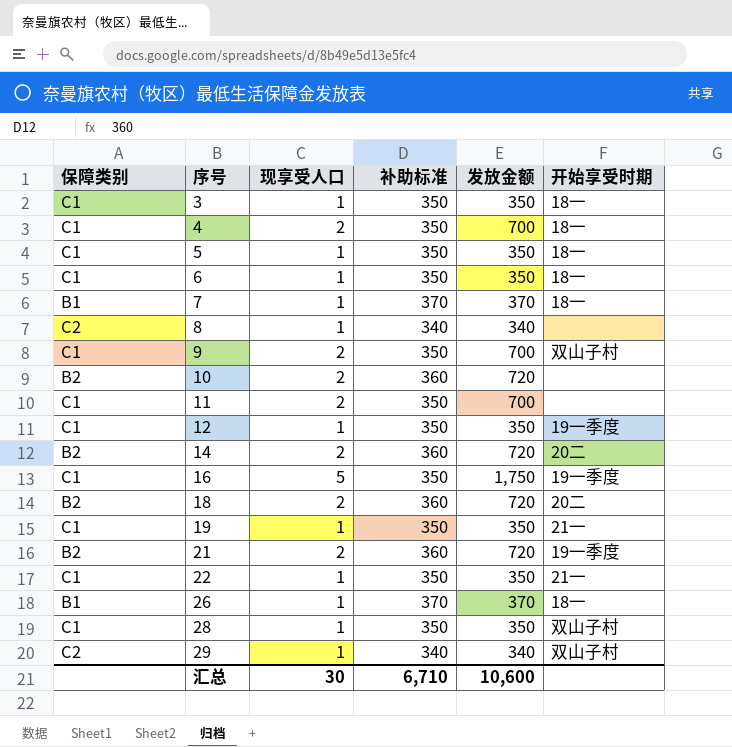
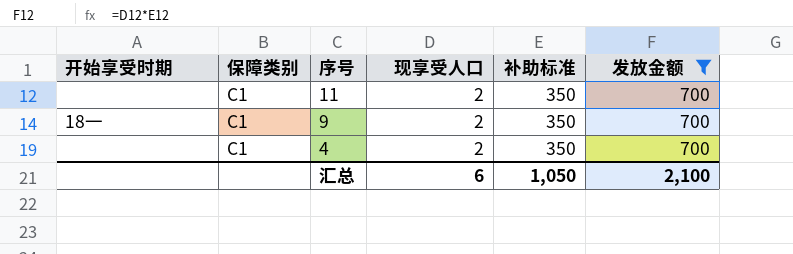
filter: none -> 发放金额 = 700
row order: 序号 ascending -> 序号 descending
column 开始享受时期 | position: 6 -> 1
9 | 开始享受时期: 双山子村 -> 18一
4 | 开始享受时期: 18一 -> none
汇总 | 现享受人口: 30 -> 6
汇总 | 补助标准: 6,710 -> 1,050
汇总 | 发放金额: 10,600 -> 2,100

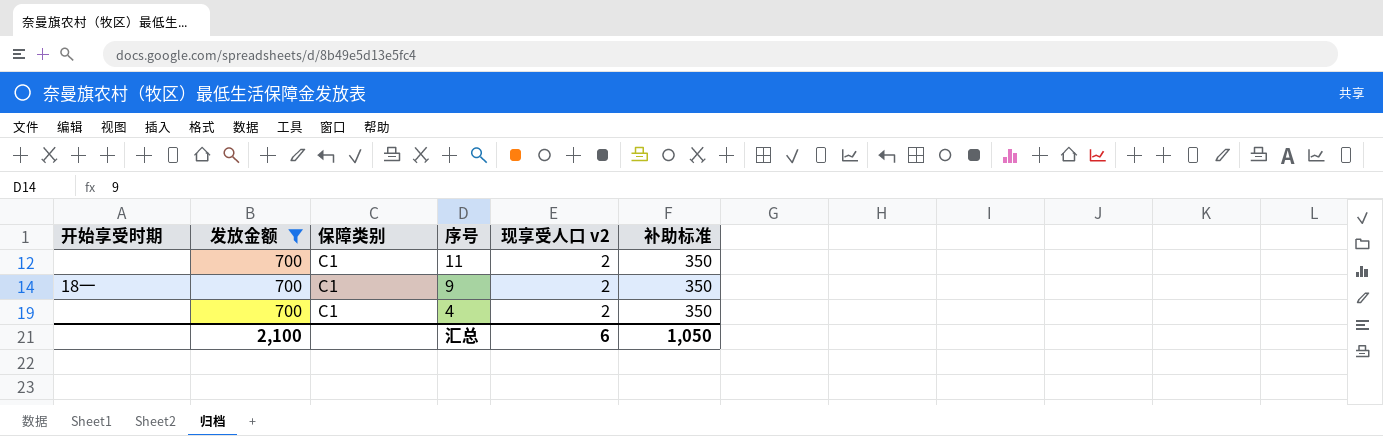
column 发放金额 | position: 6 -> 2
column name: 现享受人口 -> 现享受人口 v2

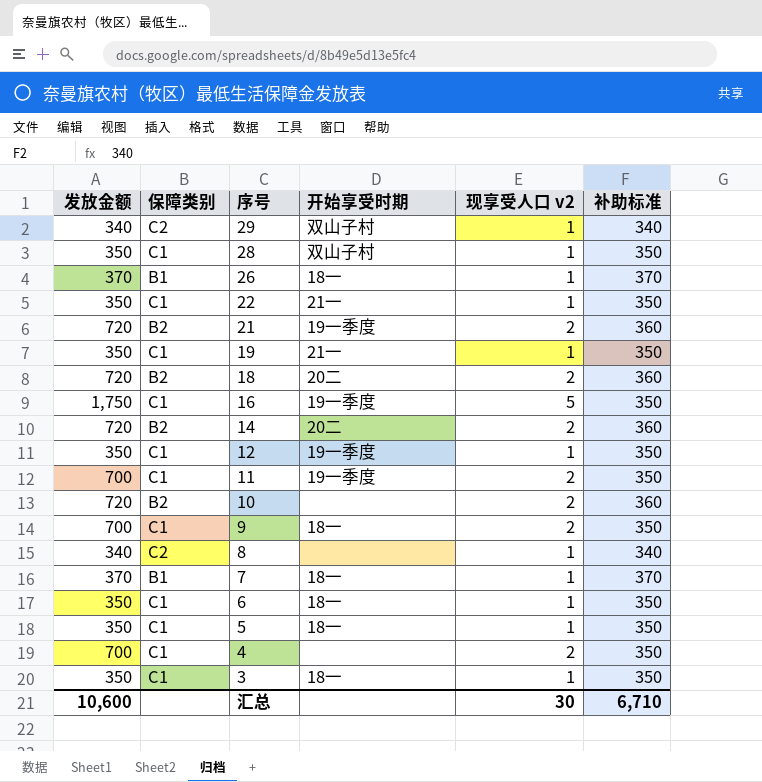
filter: 发放金额 = 700 -> none
column 开始享受时期 | position: 1 -> 4
11 | 开始享受时期: none -> 19一季度
汇总 | 发放金额: 2,100 -> 10,600
汇总 | 现享受人口 v2: 6 -> 30
汇总 | 补助标准: 1,050 -> 6,710

